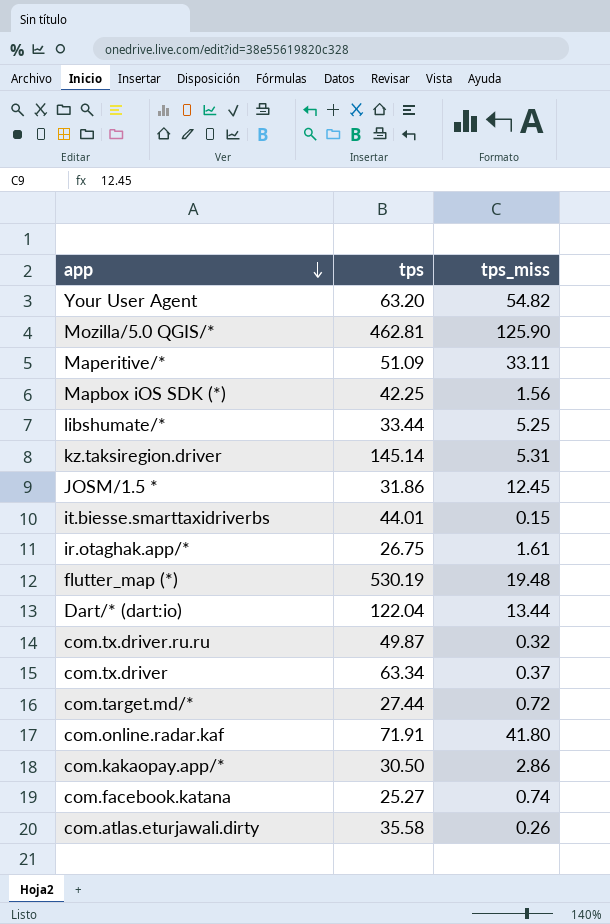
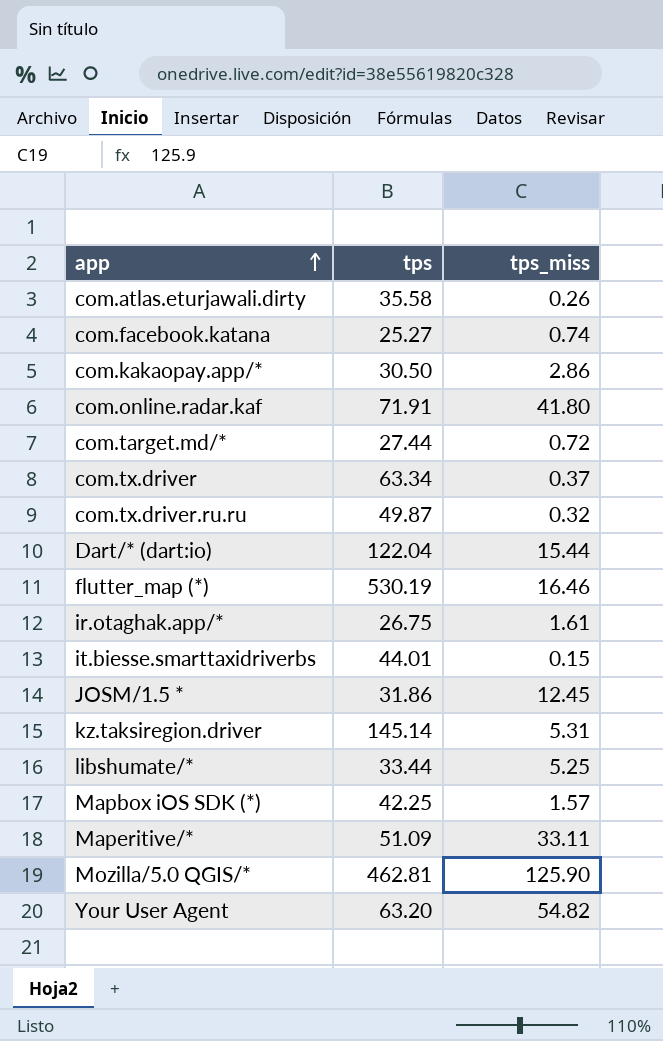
row order: app descending -> app ascending
Dart/* (dart:io) | tps_miss: 13.44 -> 15.44
flutter_map (*) | tps_miss: 19.48 -> 16.46
Mapbox iOS SDK (*) | tps_miss: 1.56 -> 1.57

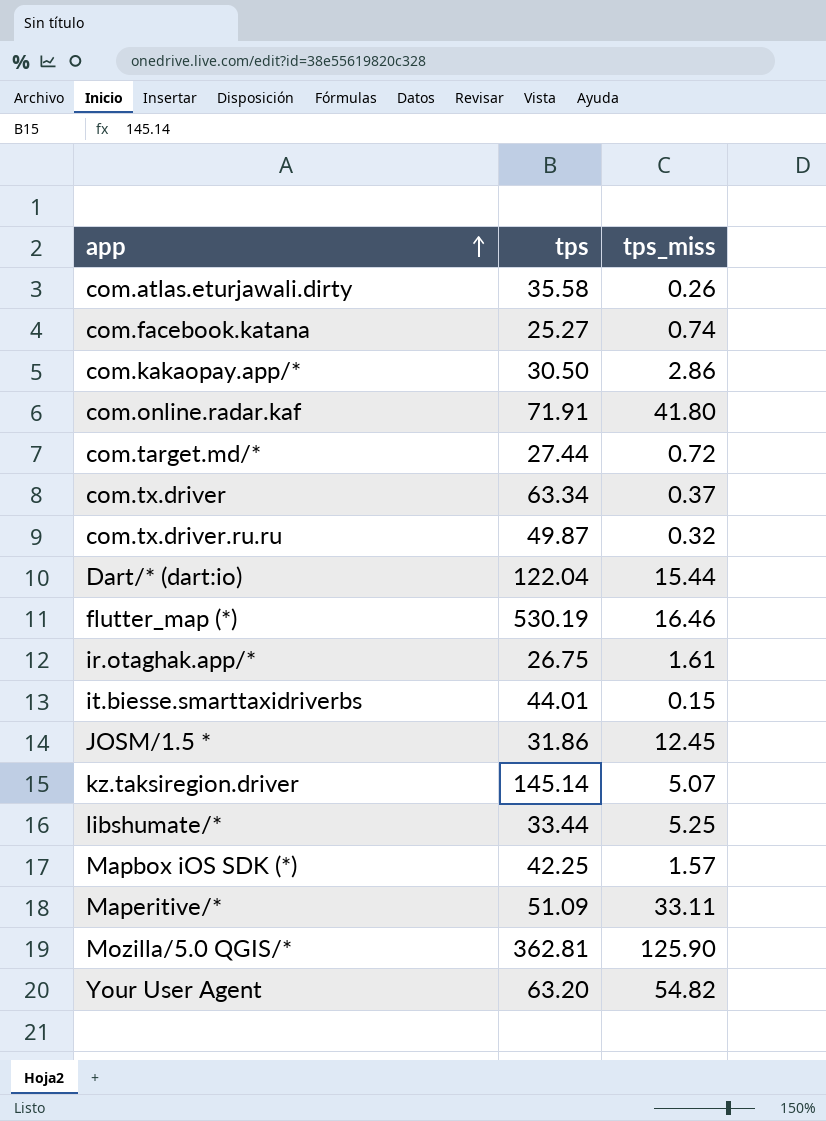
kz.taksiregion.driver | tps_miss: 5.31 -> 5.07
Mozilla/5.0 QGIS/* | tps: 462.81 -> 362.81

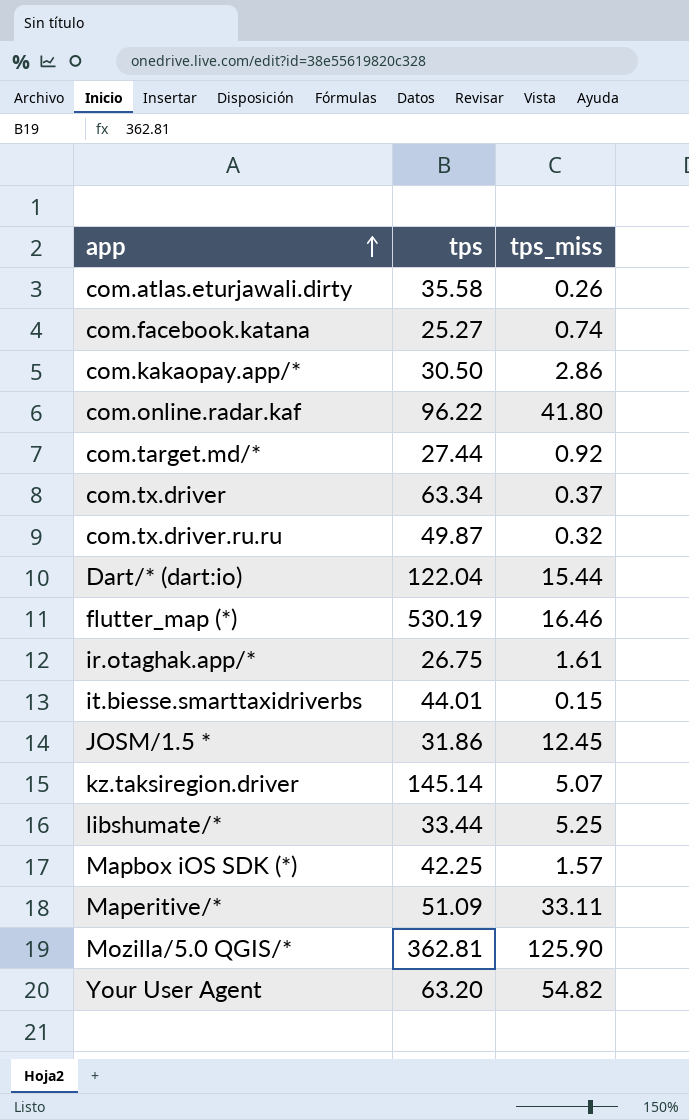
com.online.radar.kaf | tps: 71.91 -> 96.22
com.target.md/* | tps_miss: 0.72 -> 0.92

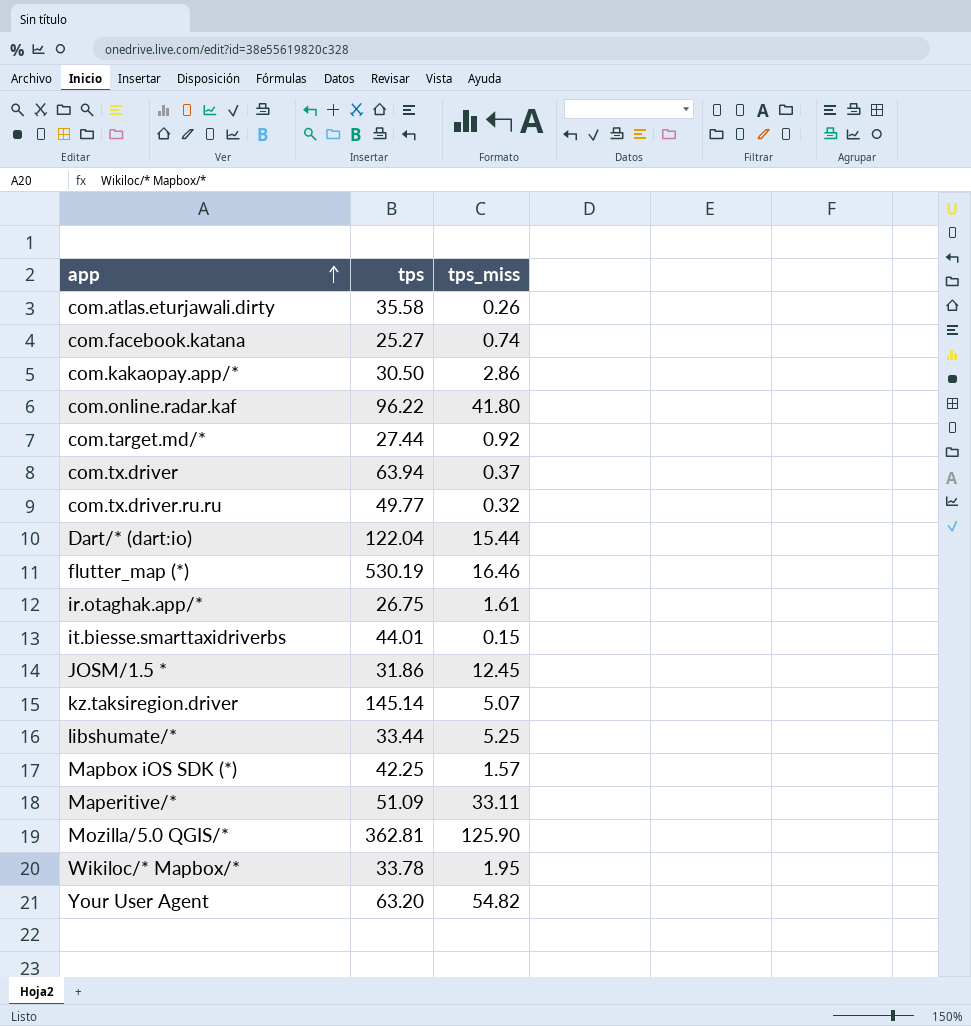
com.tx.driver | tps: 63.34 -> 63.94
com.tx.driver.ru.ru | tps: 49.87 -> 49.77
row Wikiloc/* Mapbox/*: none -> 33.78 | 1.95

